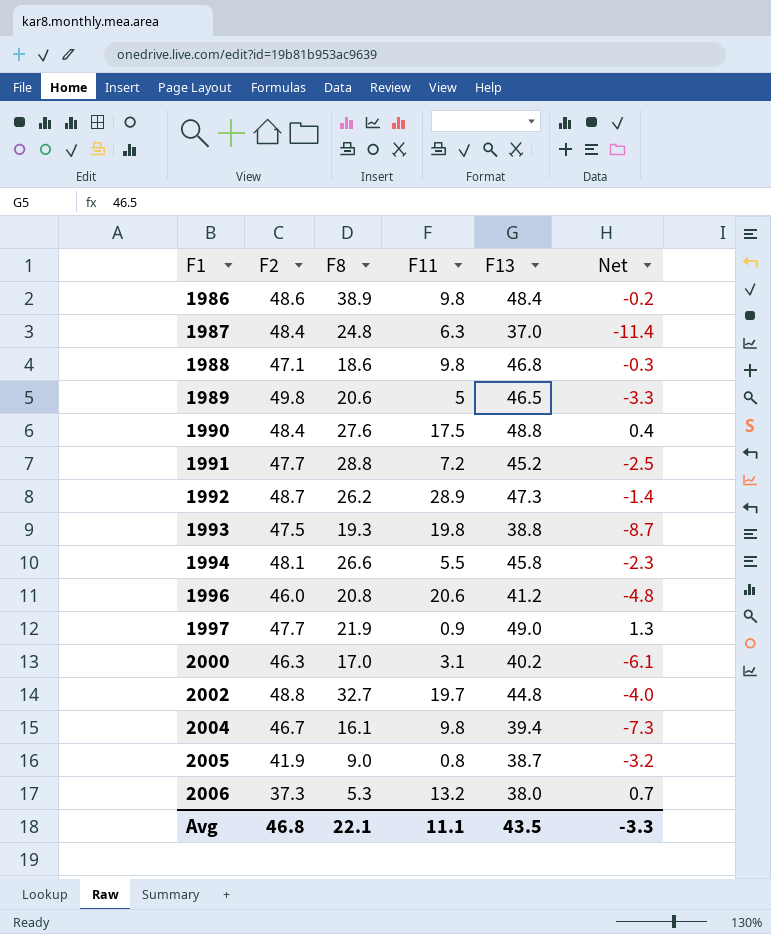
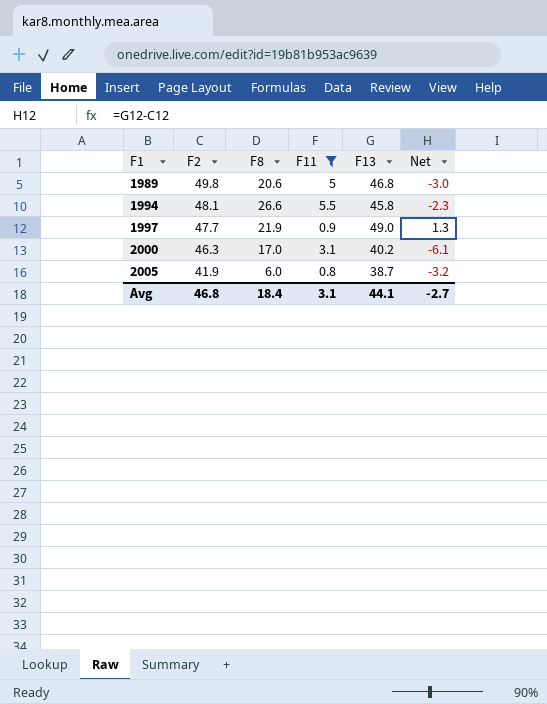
filter: none -> F11 <= 5.5
1989 | F13: 46.5 -> 46.8
1989 | Net: -3.3 -> -3.0
2005 | F8: 9.0 -> 6.0
Avg | F8: 22.1 -> 18.4
Avg | F11: 11.1 -> 3.1
Avg | F13: 43.5 -> 44.1
Avg | Net: -3.3 -> -2.7

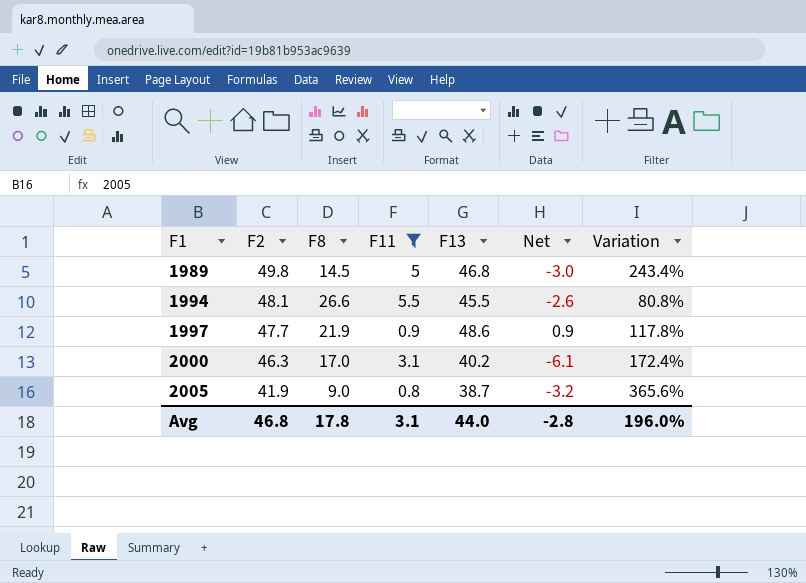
column Variation | formula: none -> ([F2] - [F8]) / [F8]
1989 | F8: 20.6 -> 14.5
1994 | F13: 45.8 -> 45.5
1994 | Net: -2.3 -> -2.6
1997 | F13: 49.0 -> 48.6
1997 | Net: 1.3 -> 0.9
2005 | F8: 6.0 -> 9.0
Avg | F8: 18.4 -> 17.8
Avg | F13: 44.1 -> 44.0
Avg | Net: -2.7 -> -2.8

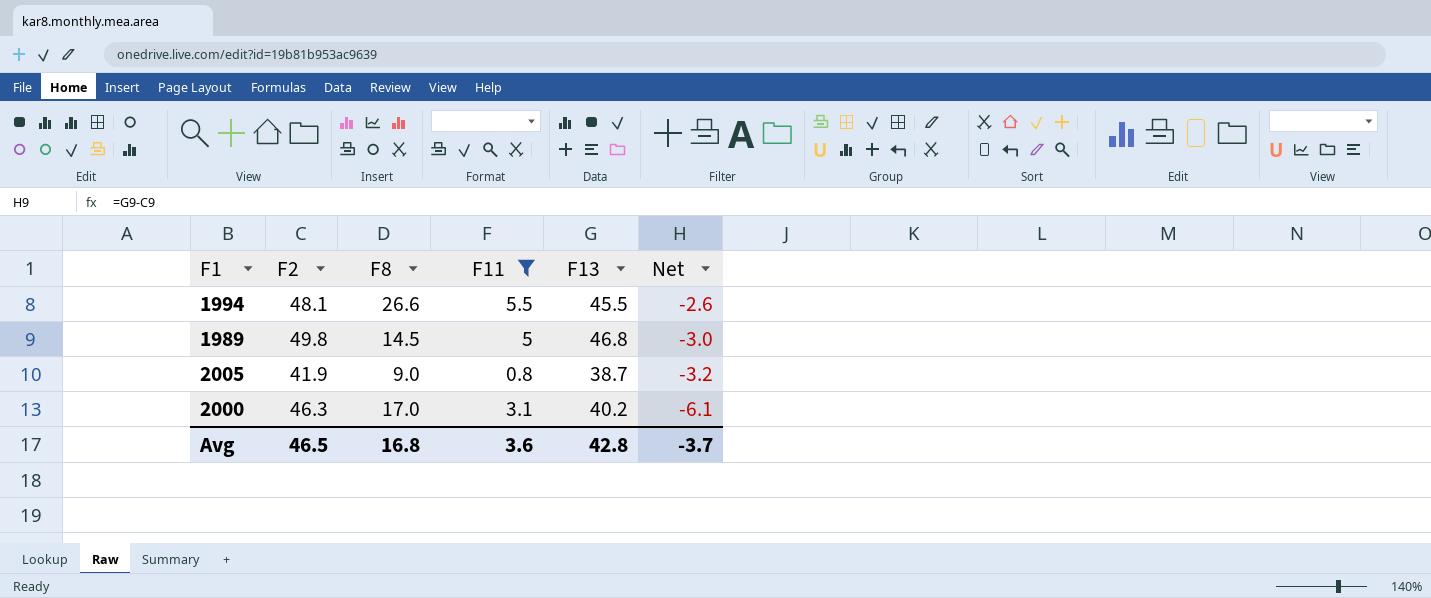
row order: F1 ascending -> Net descending
column Variation | formula: ([F2] - [F8]) / [F8] -> none
row 1997: 47.7 | 21.9 | 0.9 | 48.6 | 0.9 | 117.8% -> none
Avg | F2: 46.8 -> 46.5
Avg | F8: 17.8 -> 16.8
Avg | F11: 3.1 -> 3.6
Avg | F13: 44.0 -> 42.8
Avg | Net: -2.8 -> -3.7

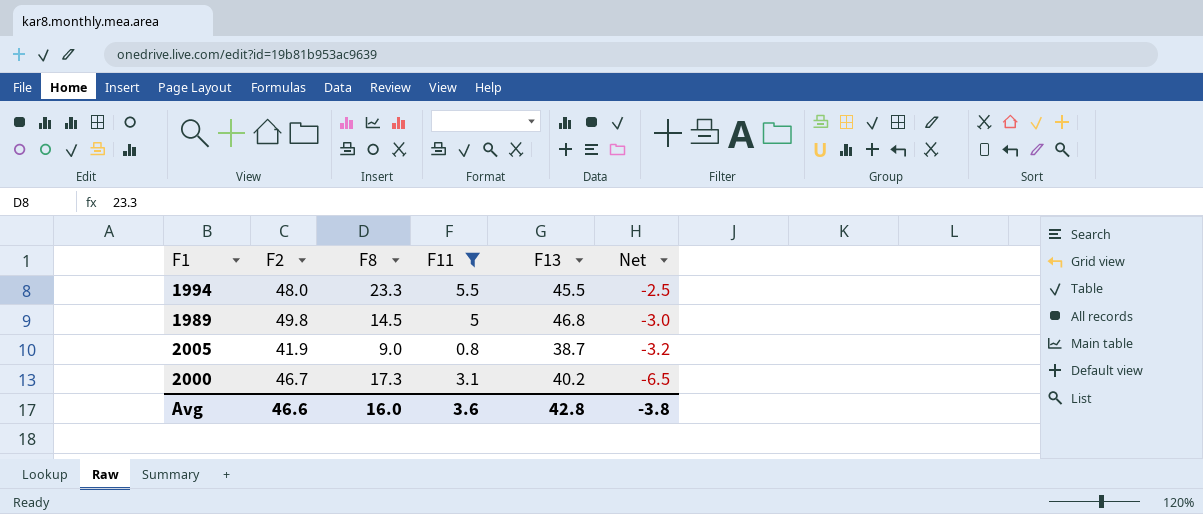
1994 | F2: 48.1 -> 48.0
1994 | F8: 26.6 -> 23.3
1994 | Net: -2.6 -> -2.5
2000 | F2: 46.3 -> 46.7
2000 | F8: 17.0 -> 17.3
2000 | Net: -6.1 -> -6.5
Avg | F2: 46.5 -> 46.6
Avg | F8: 16.8 -> 16.0
Avg | Net: -3.7 -> -3.8

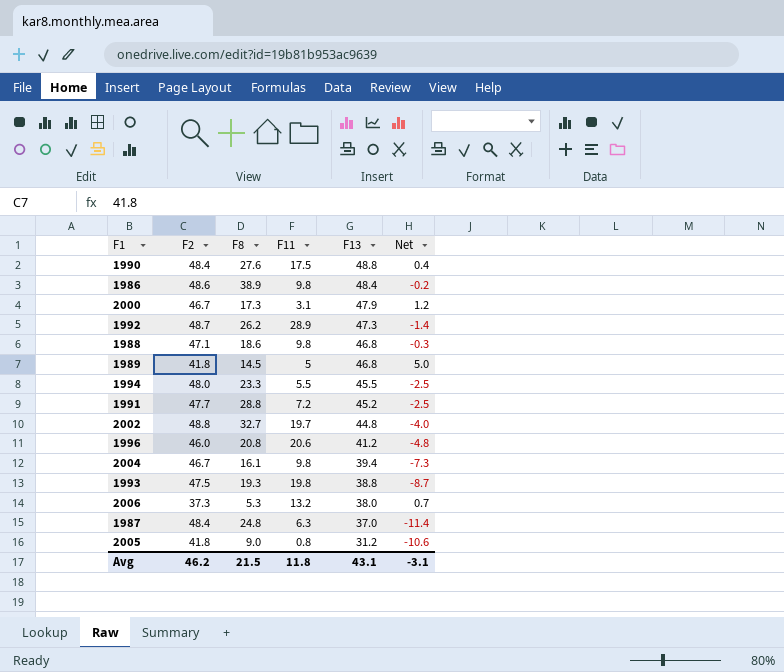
filter: F11 <= 5.5 -> none
row order: Net descending -> F13 descending
2000 | F13: 40.2 -> 47.9
2000 | Net: -6.5 -> 1.2
1989 | F2: 49.8 -> 41.8
1989 | Net: -3.0 -> 5.0
2005 | F2: 41.9 -> 41.8
2005 | F13: 38.7 -> 31.2
2005 | Net: -3.2 -> -10.6
Avg | F2: 46.6 -> 46.2
Avg | F8: 16.0 -> 21.5
Avg | F11: 3.6 -> 11.8
Avg | F13: 42.8 -> 43.1
Avg | Net: -3.8 -> -3.1

